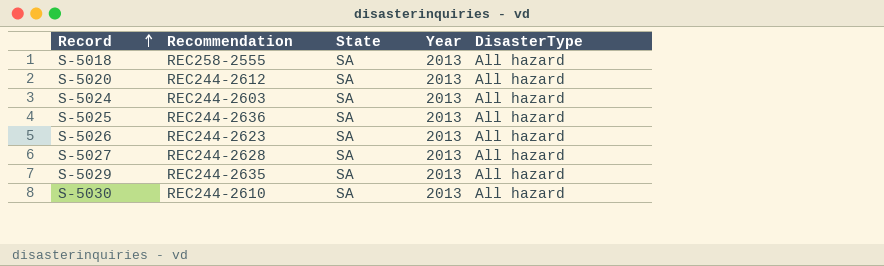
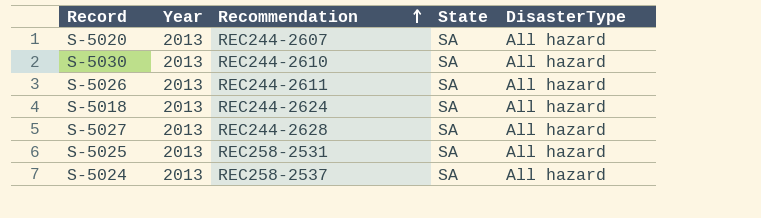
row order: Record ascending -> Recommendation ascending
column Year | position: 4 -> 2
row S-5029: REC244-2635 | SA | 2013 | All hazard -> none
S-5020 | Recommendation: REC244-2612 -> REC244-2607
S-5026 | Recommendation: REC244-2623 -> REC244-2611
S-5018 | Recommendation: REC258-2555 -> REC244-2624
S-5025 | Recommendation: REC244-2636 -> REC258-2531
S-5024 | Recommendation: REC244-2603 -> REC258-2537

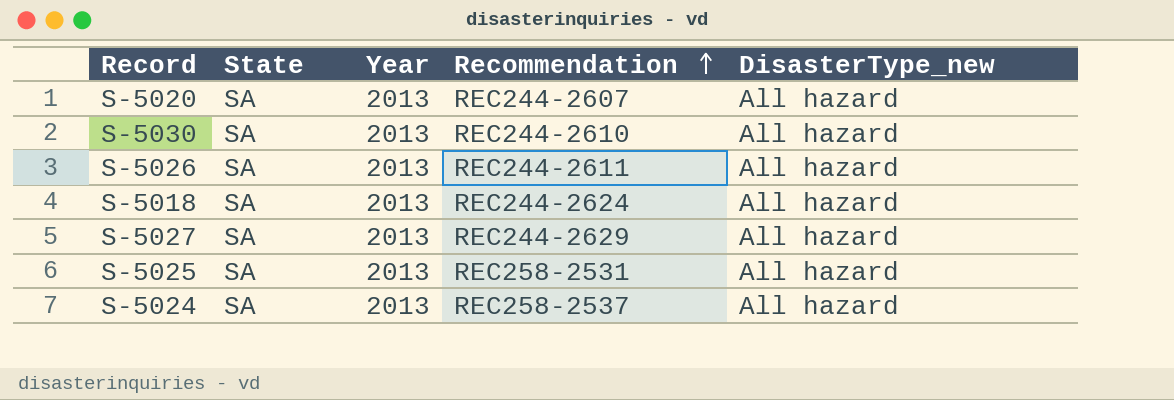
column State | position: 4 -> 2
column name: DisasterType -> DisasterType_new
S-5027 | Recommendation: REC244-2628 -> REC244-2629

